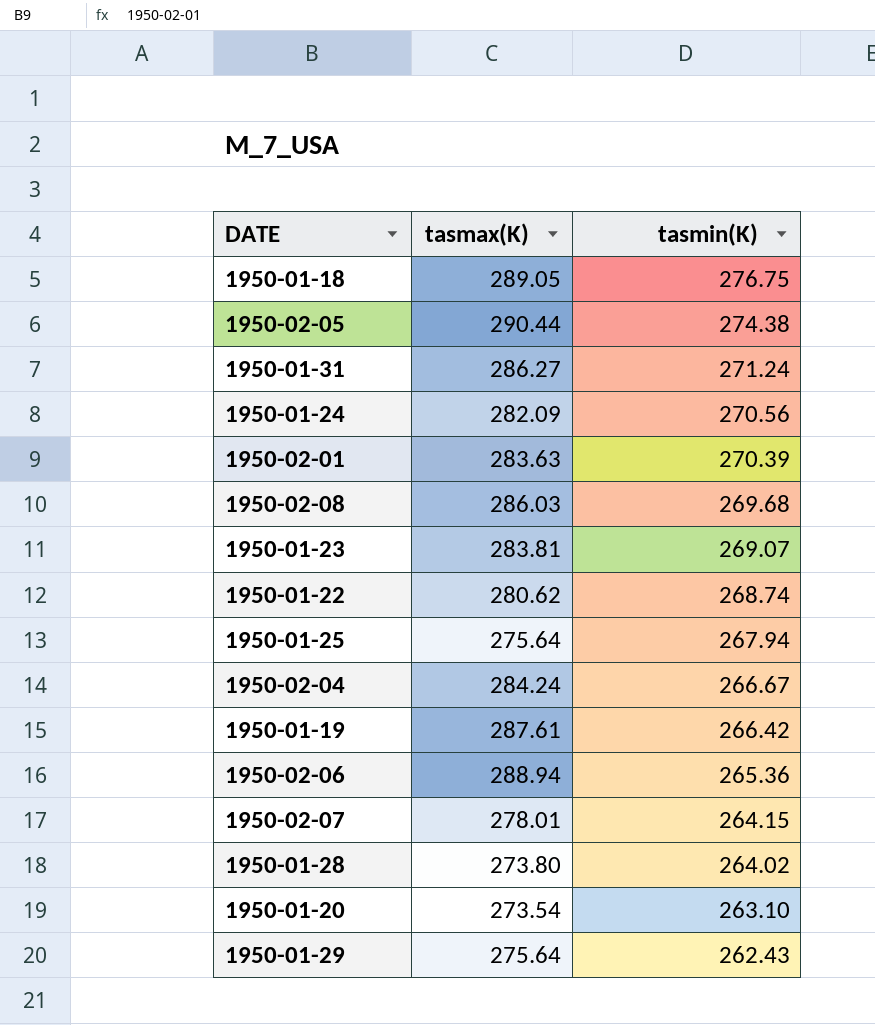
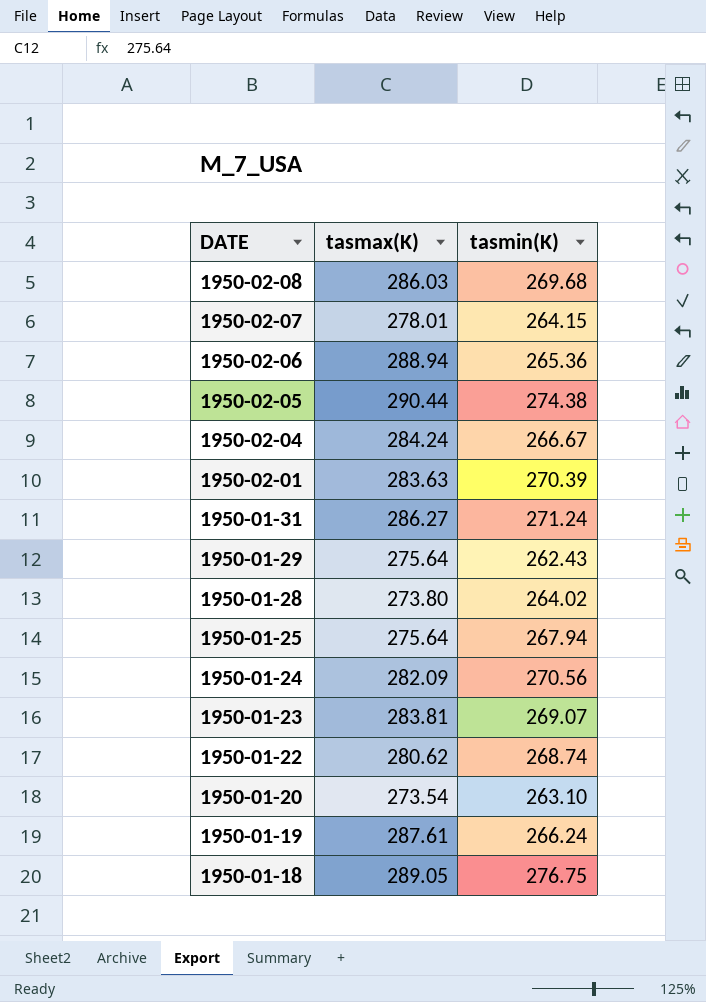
row order: tasmin(K) descending -> DATE descending
1950-01-19 | tasmin(K): 266.42 -> 266.24

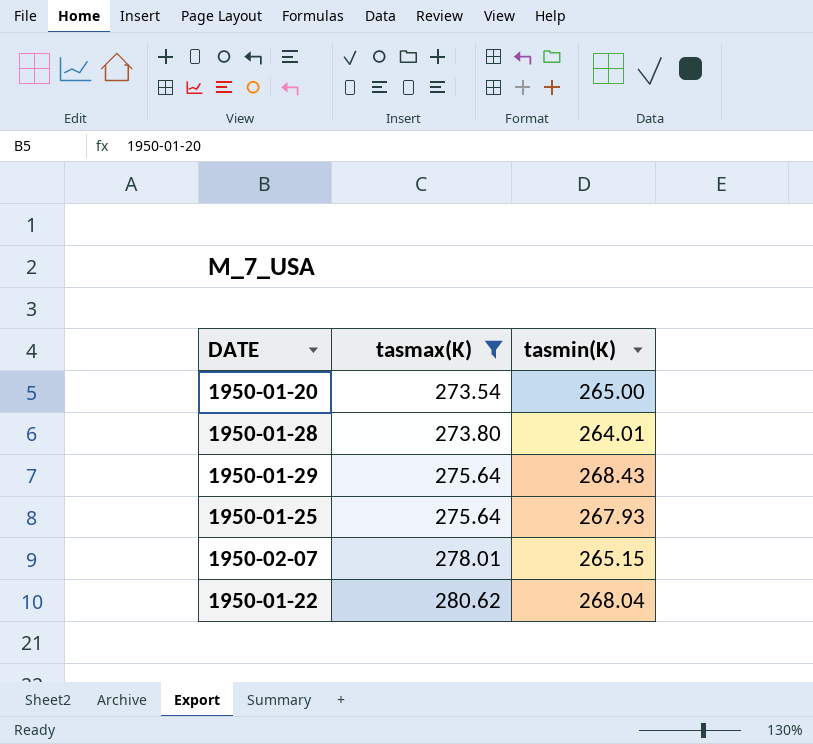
filter: none -> tasmax(K) <= 280.62
row order: DATE descending -> tasmax(K) ascending
1950-01-20 | tasmin(K): 263.10 -> 265.00
1950-01-28 | tasmin(K): 264.02 -> 264.01
1950-01-29 | tasmin(K): 262.43 -> 268.43
1950-01-25 | tasmin(K): 267.94 -> 267.93
1950-02-07 | tasmin(K): 264.15 -> 265.15
1950-01-22 | tasmin(K): 268.74 -> 268.04

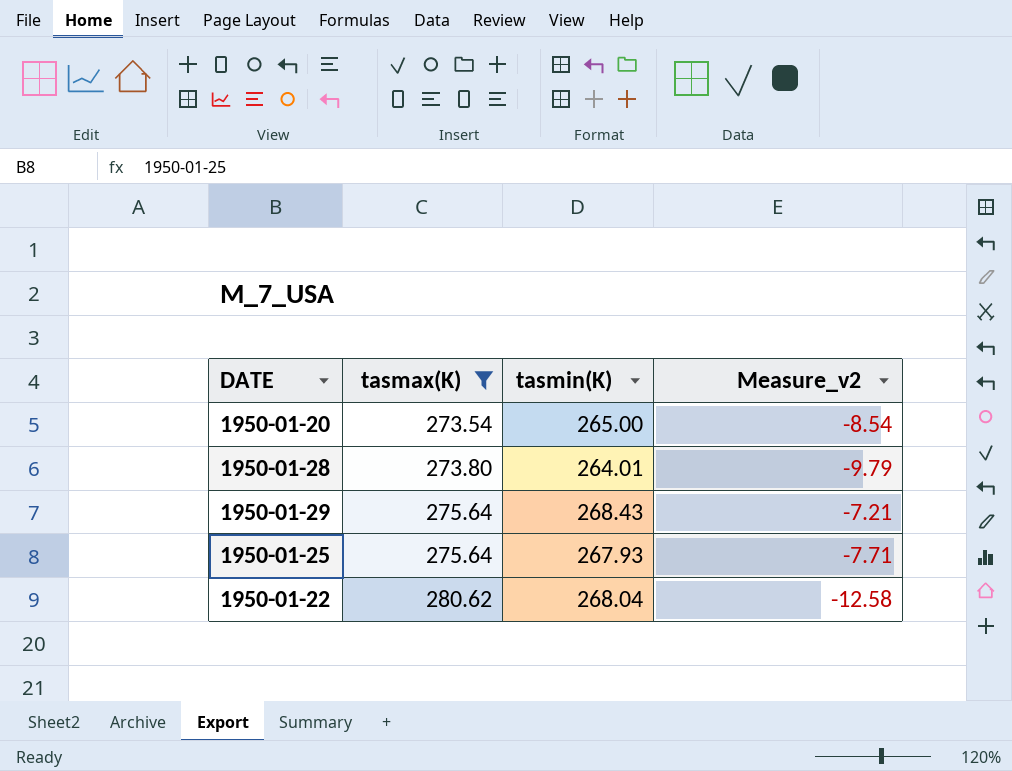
column Measure_v2 | formula: none -> [tasmin(K)] - [tasmax(K)]
row 1950-02-07: 278.01 | 265.15 -> none

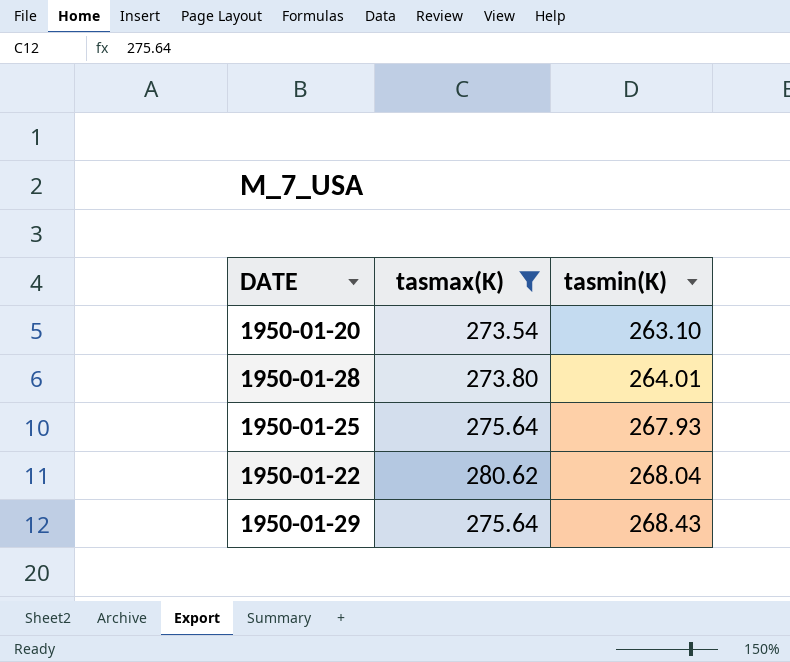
row order: tasmax(K) ascending -> tasmin(K) ascending
column Measure_v2 | formula: [tasmin(K)] - [tasmax(K)] -> none
1950-01-20 | tasmin(K): 265.00 -> 263.10

